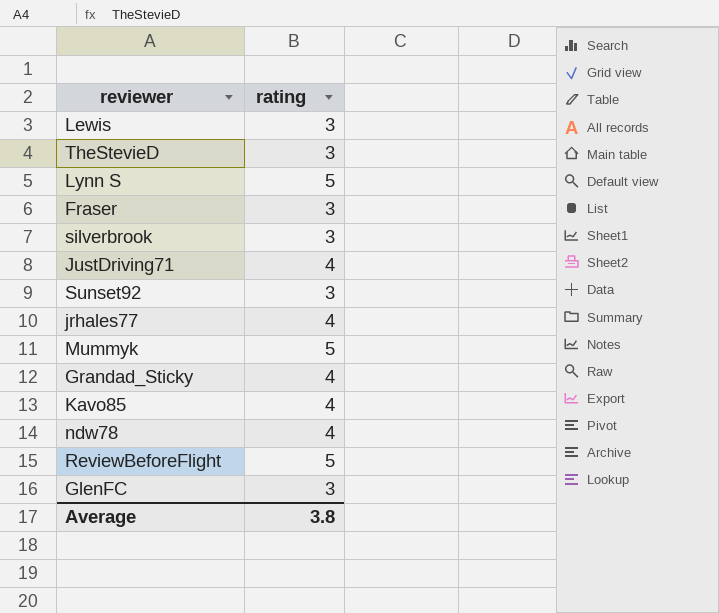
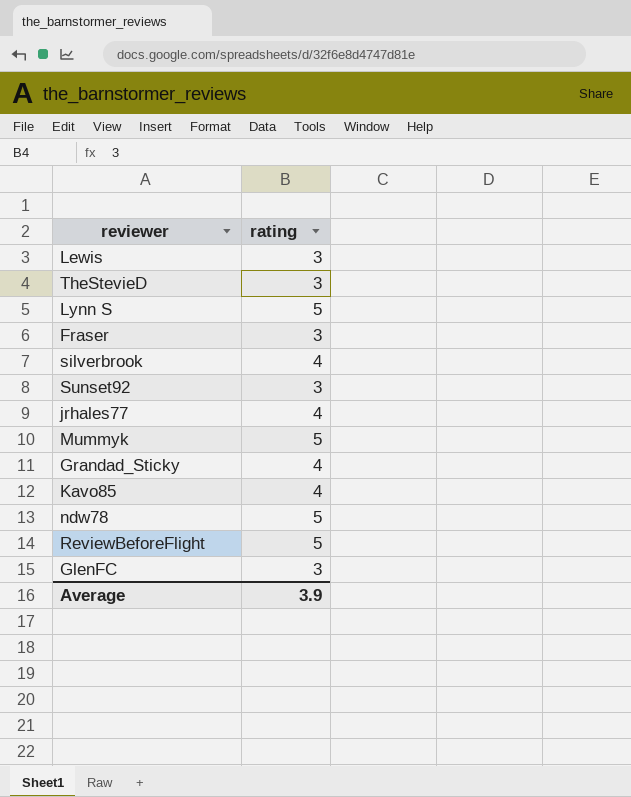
row JustDriving71: 4 -> none
silverbrook | rating: 3 -> 4
ndw78 | rating: 4 -> 5
Average | rating: 3.8 -> 3.9

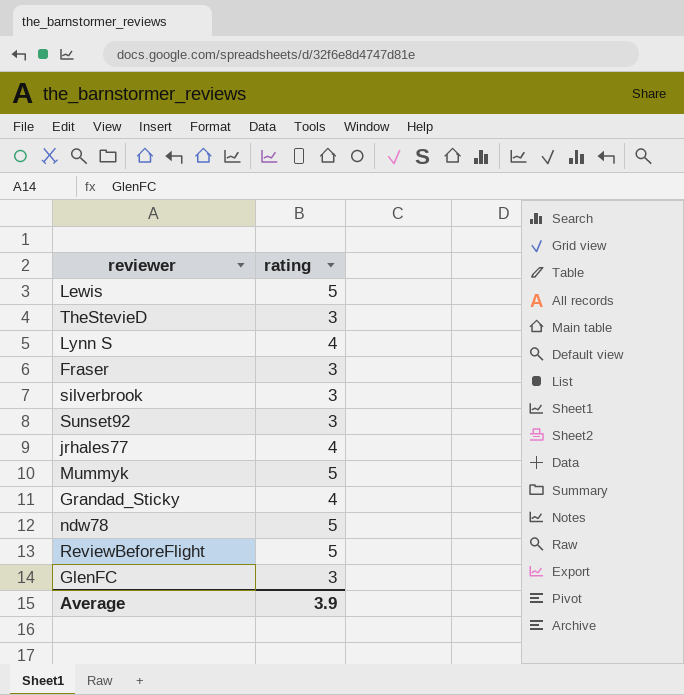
row Kavo85: 4 -> none
Lewis | rating: 3 -> 5
Lynn S | rating: 5 -> 4
silverbrook | rating: 4 -> 3

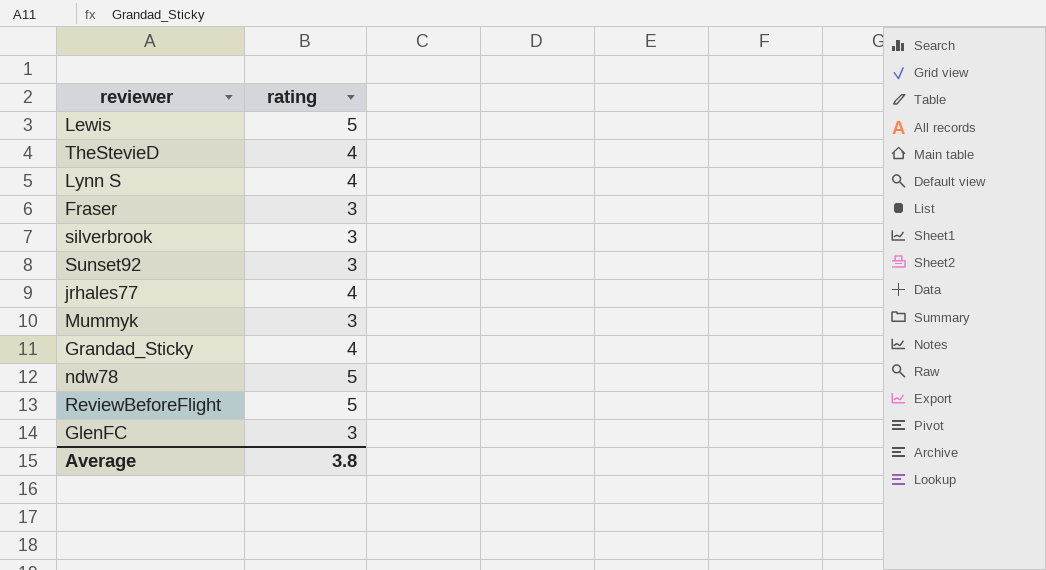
TheStevieD | rating: 3 -> 4
Mummyk | rating: 5 -> 3
Average | rating: 3.9 -> 3.8

